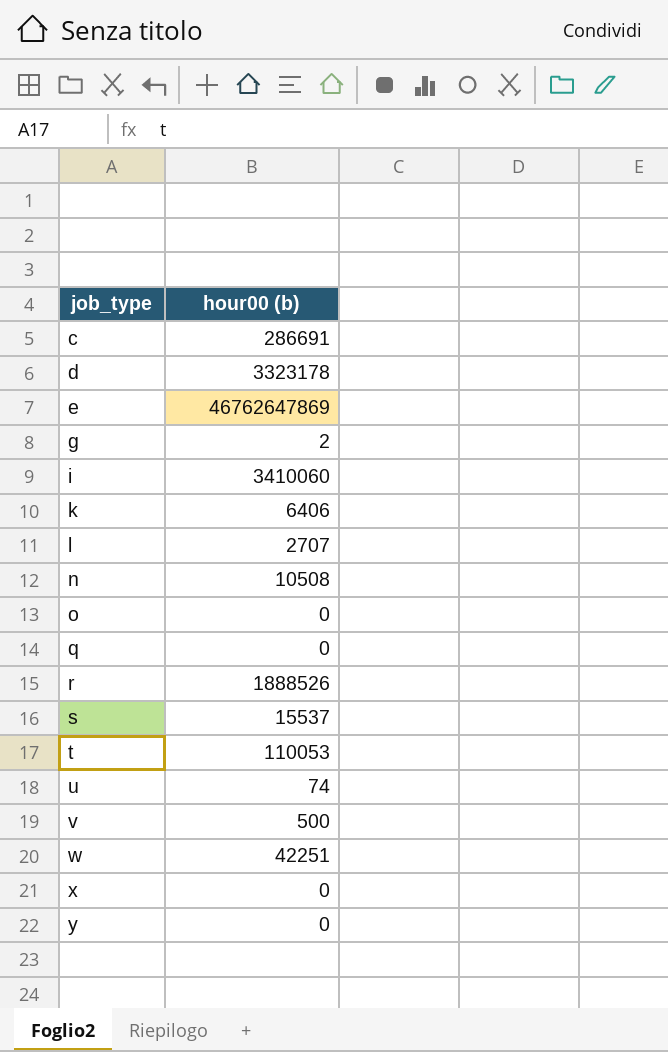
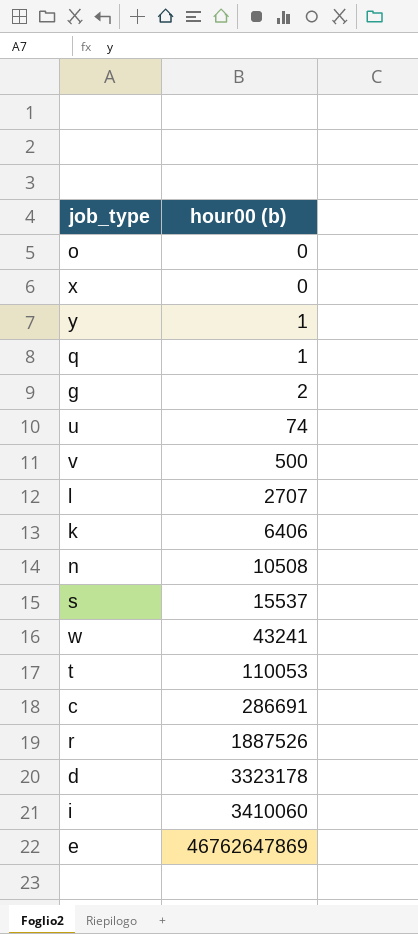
row order: job_type ascending -> hour00 (b) ascending
y | hour00 (b): 0 -> 1
q | hour00 (b): 0 -> 1
w | hour00 (b): 42251 -> 43241
r | hour00 (b): 1888526 -> 1887526

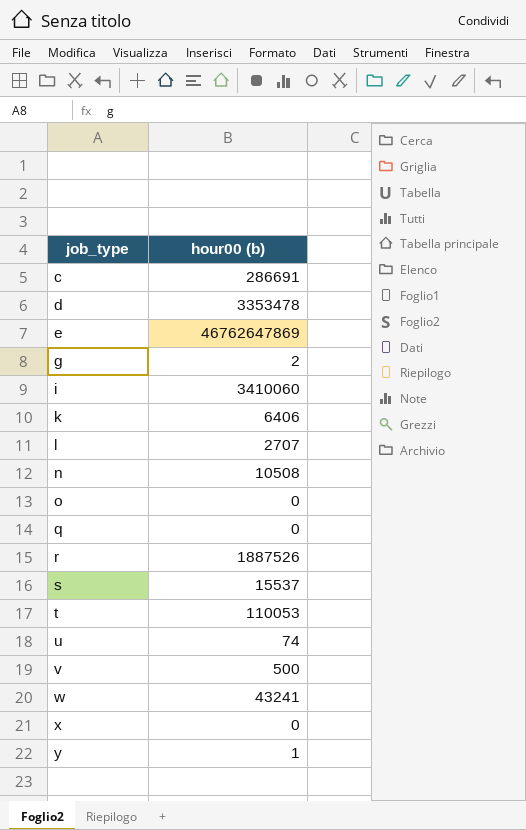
row order: hour00 (b) ascending -> job_type ascending
d | hour00 (b): 3323178 -> 3353478
q | hour00 (b): 1 -> 0

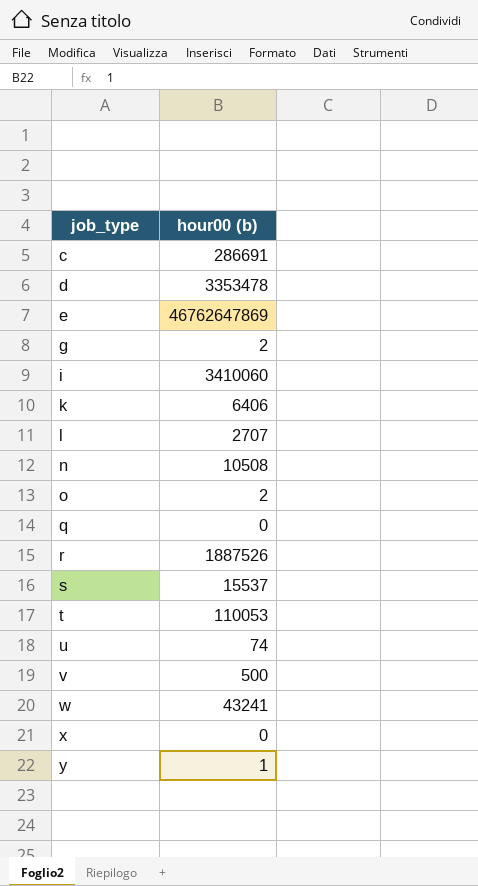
o | hour00 (b): 0 -> 2

